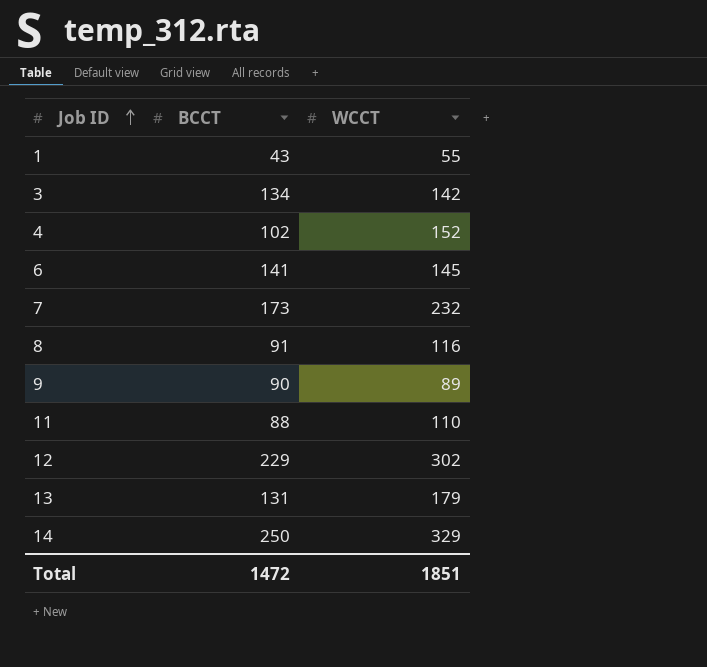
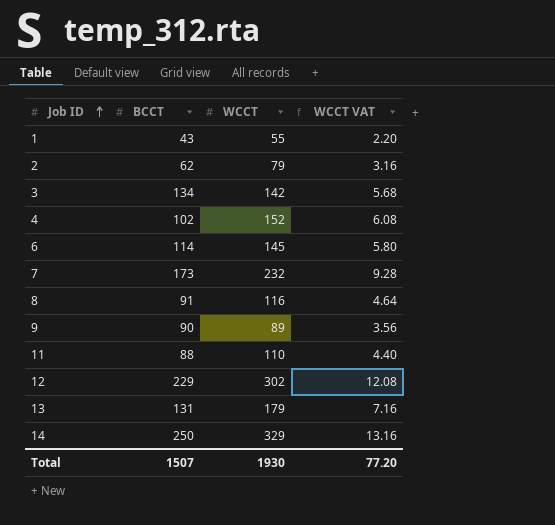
column WCCT VAT | formula: none -> [WCCT] * 0.04
row 2: none -> 62 | 79 | 3.16
6 | BCCT: 141 -> 114
Total | BCCT: 1472 -> 1507
Total | WCCT: 1851 -> 1930

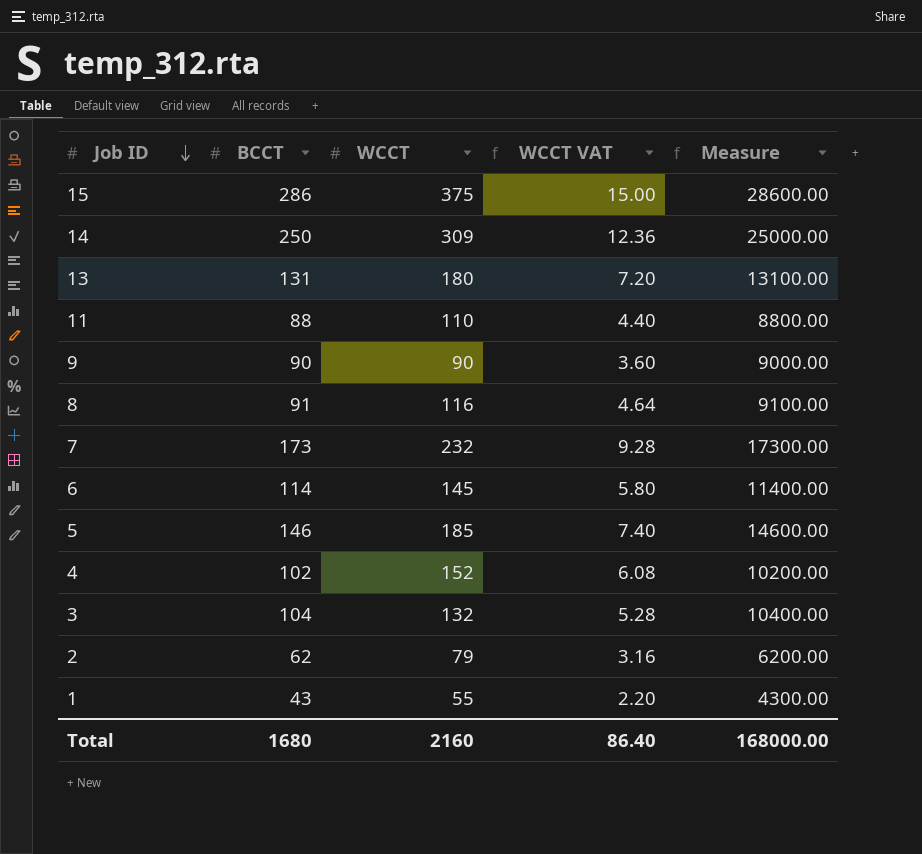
row order: Job ID ascending -> Job ID descending
column Measure | formula: none -> [BCCT] * 100
row 12: 229 | 302 | 12.08 -> none
row 15: none -> 286 | 375 | 15.00 | 28600.00
14 | WCCT: 329 -> 309
14 | WCCT VAT: 13.16 -> 12.36
13 | WCCT: 179 -> 180
13 | WCCT VAT: 7.16 -> 7.20
9 | WCCT: 89 -> 90
9 | WCCT VAT: 3.56 -> 3.60
row 5: none -> 146 | 185 | 7.40 | 14600.00
3 | BCCT: 134 -> 104
3 | WCCT: 142 -> 132
3 | WCCT VAT: 5.68 -> 5.28
Total | BCCT: 1507 -> 1680
Total | WCCT: 1930 -> 2160
Total | WCCT VAT: 77.20 -> 86.40

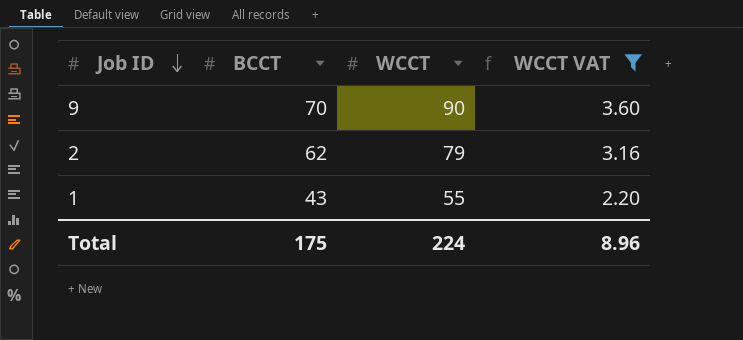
filter: none -> WCCT VAT <= 3.60
column Measure | formula: [BCCT] * 100 -> none
9 | BCCT: 90 -> 70
Total | BCCT: 1680 -> 175
Total | WCCT: 2160 -> 224
Total | WCCT VAT: 86.40 -> 8.96

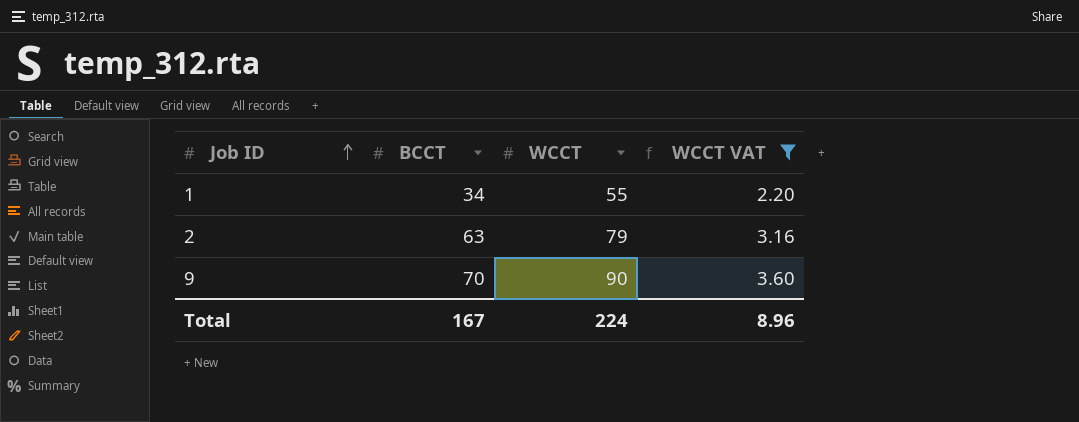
row order: Job ID descending -> Job ID ascending
1 | BCCT: 43 -> 34
2 | BCCT: 62 -> 63
Total | BCCT: 175 -> 167

